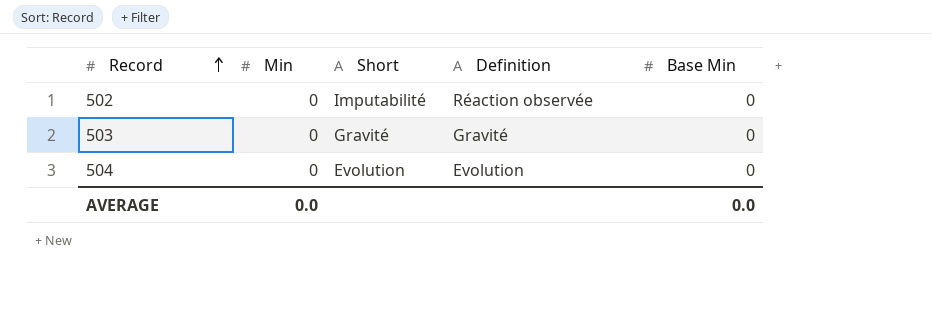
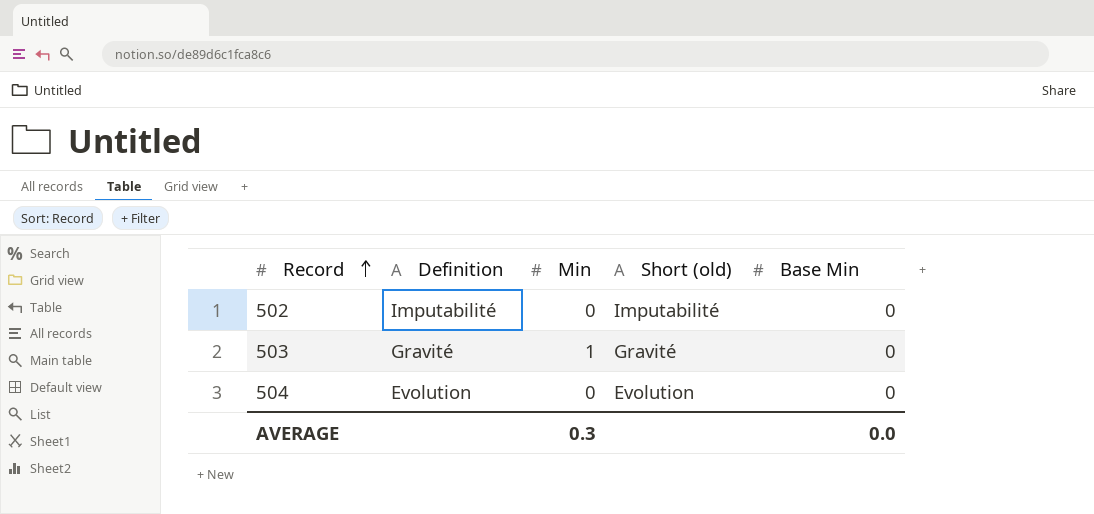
column Definition | position: 4 -> 2
column name: Short -> Short (old)
502 | Definition: Réaction observée -> Imputabilité
503 | Min: 0 -> 1
AVERAGE | Min: 0.0 -> 0.3

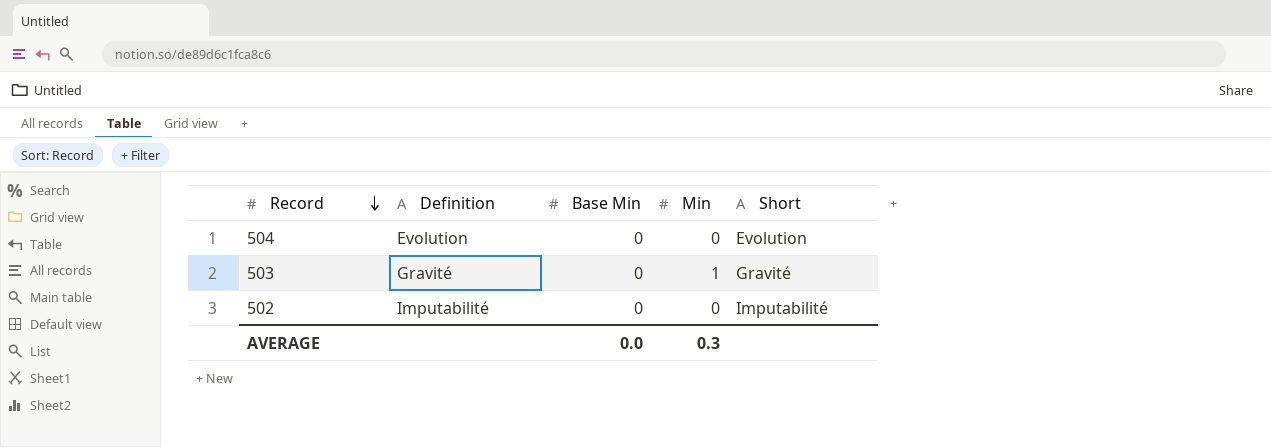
row order: Record ascending -> Record descending
column Base Min | position: 5 -> 3
column name: Short (old) -> Short

